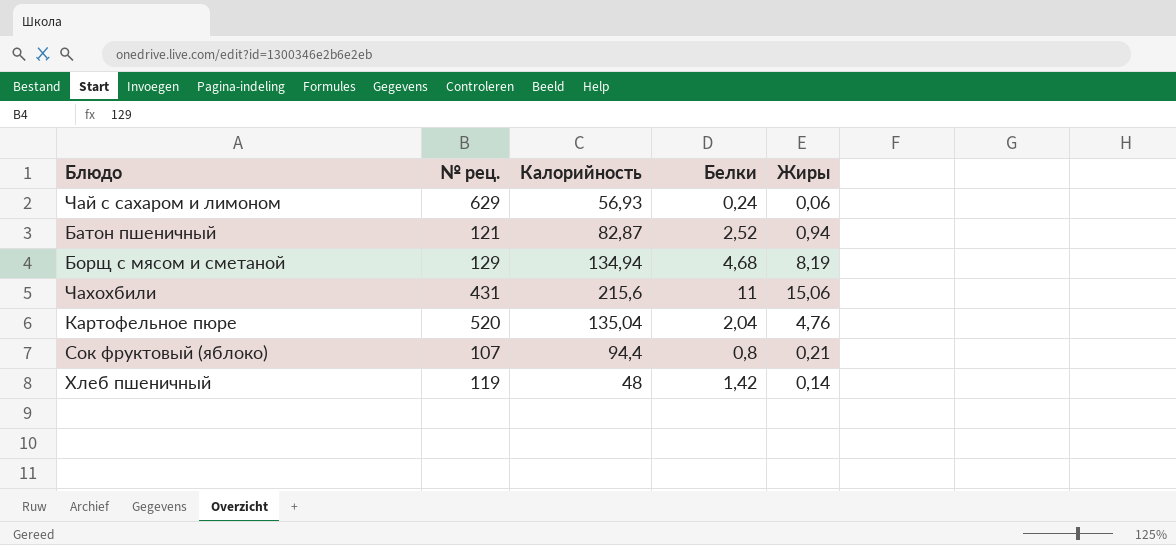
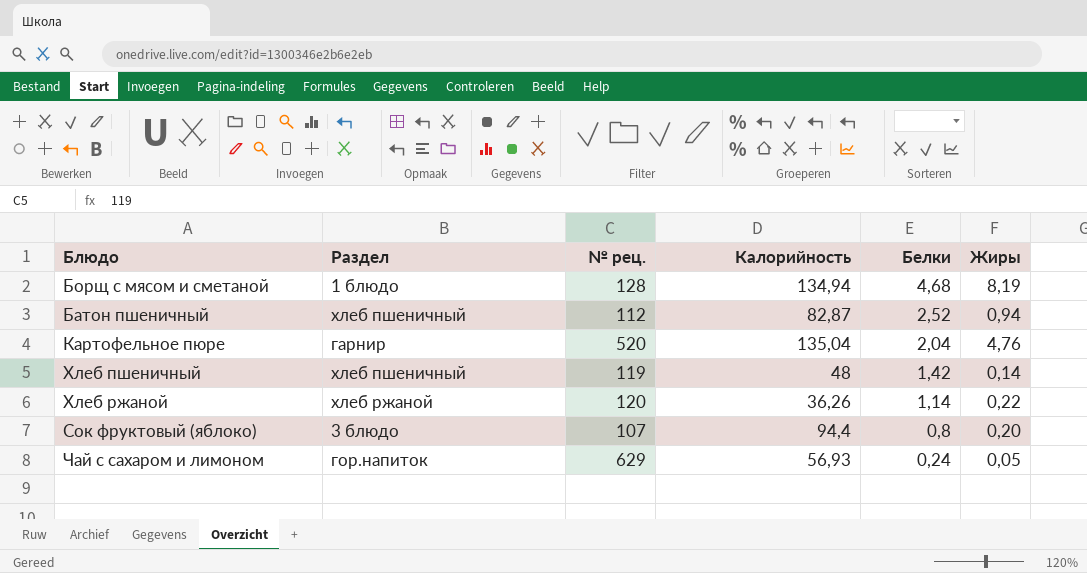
row order: none -> Белки descending
column Раздел | position: none -> 2
row Чахохбили: 431 | 215,6 | 11 | 15,06 -> none
Борщ с мясом и сметаной | № рец.: 129 -> 128
Батон пшеничный | № рец.: 121 -> 112
row Хлеб ржаной: none -> хлеб ржаной | 120 | 36,26 | 1,14 | 0,22
Сок фруктовый (яблоко) | Жиры: 0,21 -> 0,20
Чай с сахаром и лимоном | Жиры: 0,06 -> 0,05

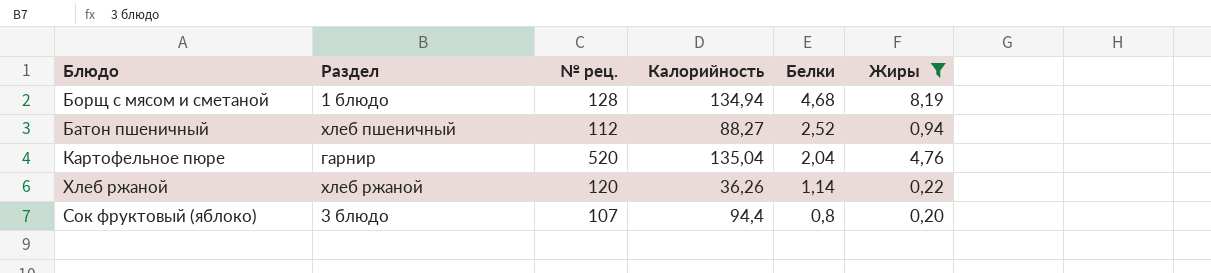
filter: none -> Жиры >= 0,20
Батон пшеничный | Калорийность: 82,87 -> 88,27

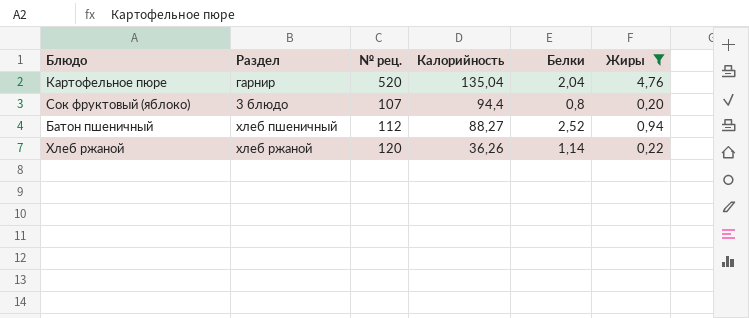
row order: Белки descending -> Калорийность descending
row Борщ с мясом и сметаной: 1 блюдо | 128 | 134,94 | 4,68 | 8,19 -> none

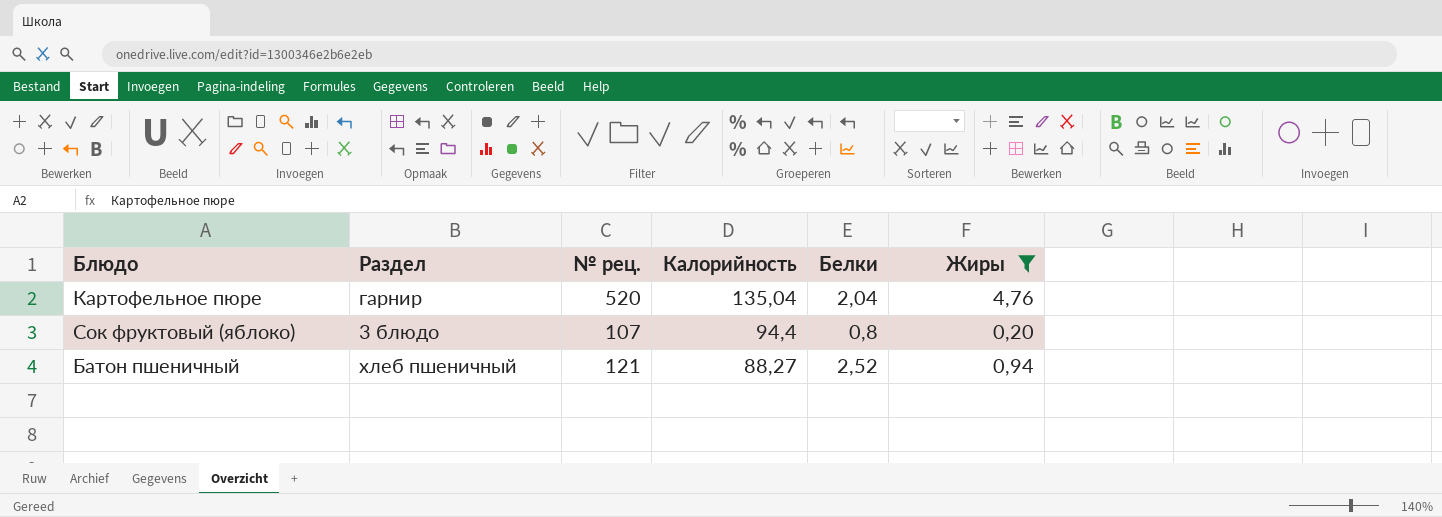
row Хлеб ржаной: хлеб ржаной | 120 | 36,26 | 1,14 | 0,22 -> none
Батон пшеничный | № рец.: 112 -> 121

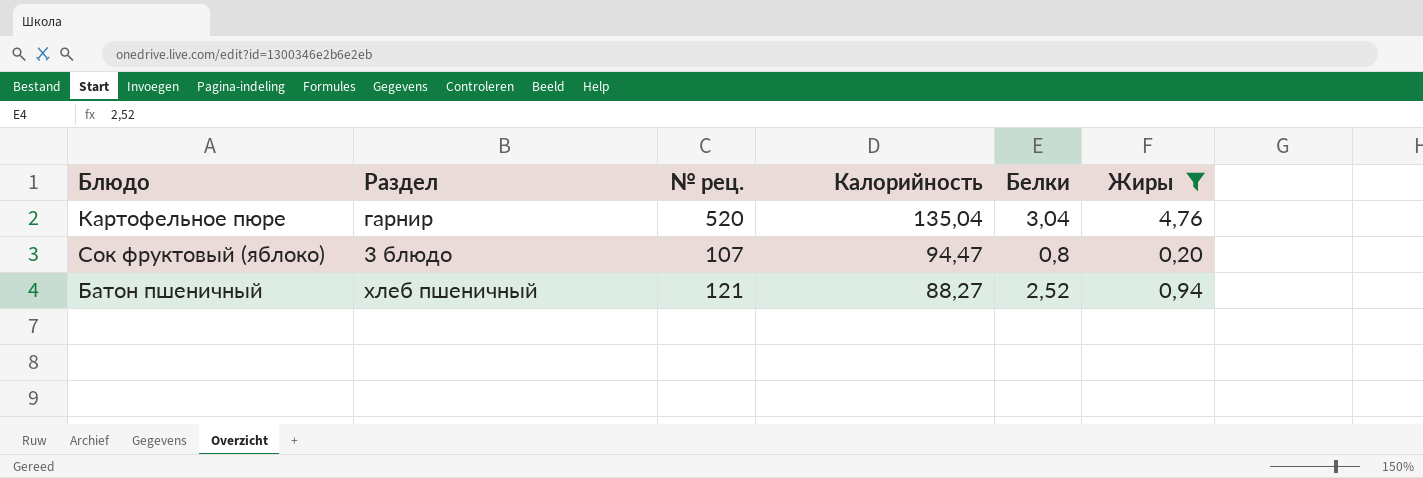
Картофельное пюре | Белки: 2,04 -> 3,04
Сок фруктовый (яблоко) | Калорийность: 94,4 -> 94,47

